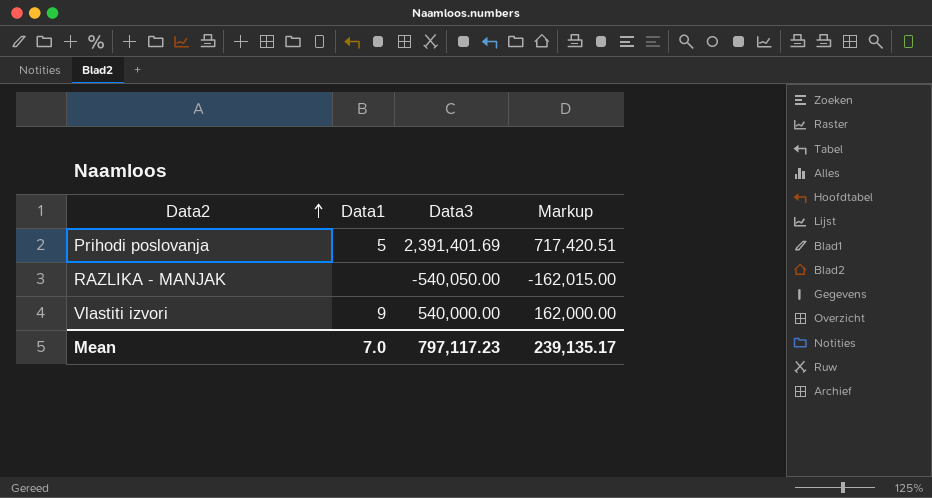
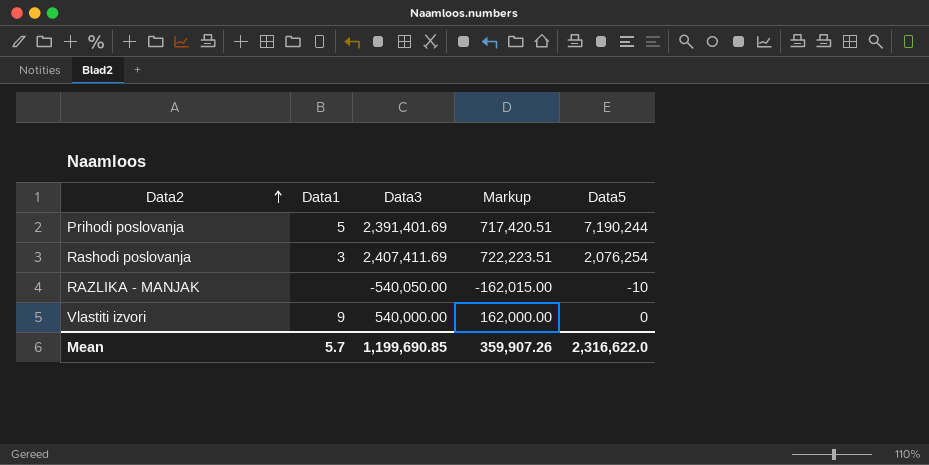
column Data5 | position: none -> 5
row Rashodi poslovanja: none -> 3 | 2,407,411.69 | 722,223.51 | 2,076,254
Mean | Data1: 7.0 -> 5.7
Mean | Data3: 797,117.23 -> 1,199,690.85
Mean | Markup: 239,135.17 -> 359,907.26

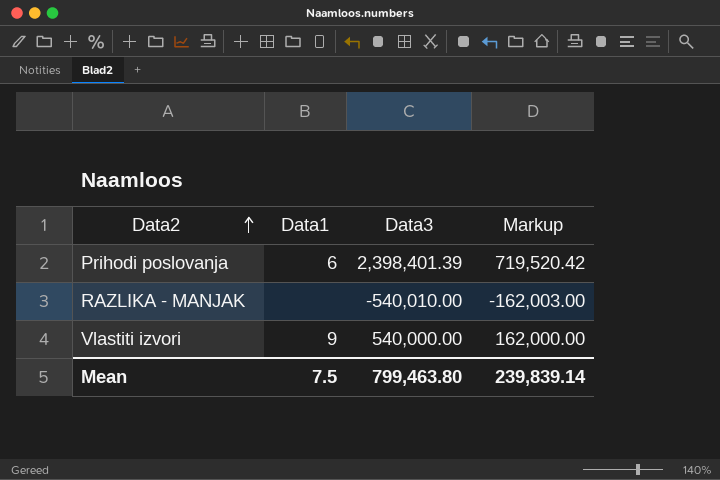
column Data5 | position: 5 -> none
row Rashodi poslovanja: 3 | 2,407,411.69 | 722,223.51 | 2,076,254 -> none
Prihodi poslovanja | Data1: 5 -> 6
Prihodi poslovanja | Data3: 2,391,401.69 -> 2,398,401.39
Prihodi poslovanja | Markup: 717,420.51 -> 719,520.42
RAZLIKA - MANJAK | Data3: -540,050.00 -> -540,010.00
RAZLIKA - MANJAK | Markup: -162,015.00 -> -162,003.00
Mean | Data1: 5.7 -> 7.5
Mean | Data3: 1,199,690.85 -> 799,463.80
Mean | Markup: 359,907.26 -> 239,839.14

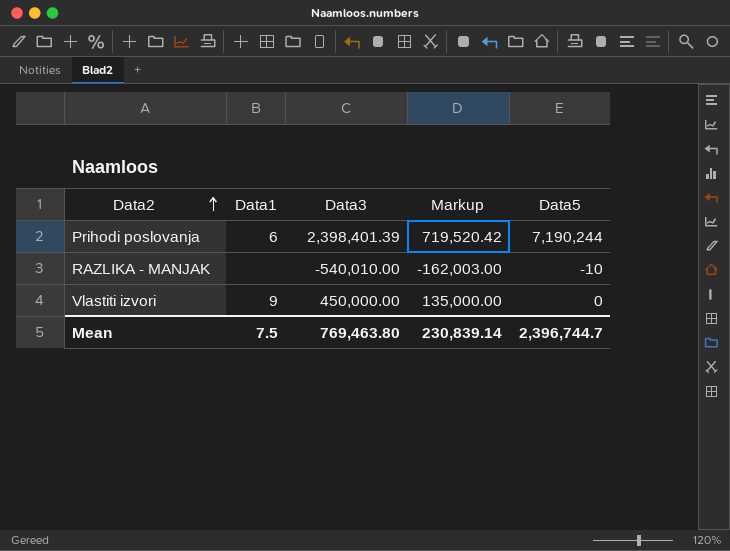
column Data5 | position: none -> 5
Vlastiti izvori | Data3: 540,000.00 -> 450,000.00
Vlastiti izvori | Markup: 162,000.00 -> 135,000.00
Mean | Data3: 799,463.80 -> 769,463.80
Mean | Markup: 239,839.14 -> 230,839.14

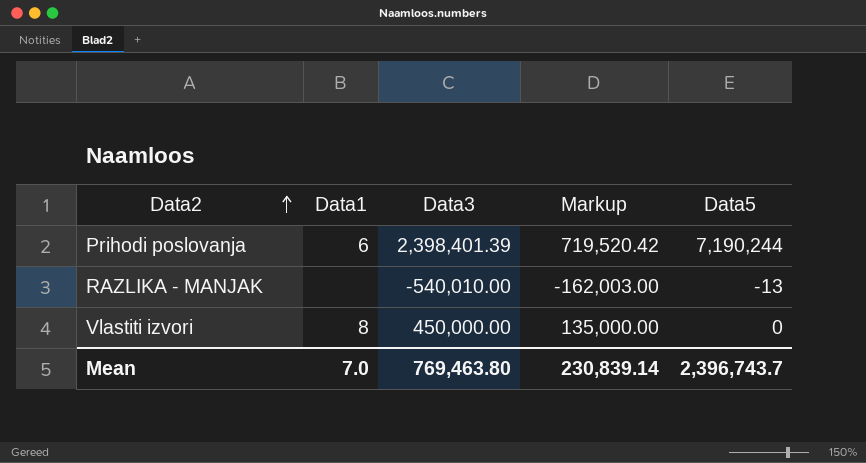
RAZLIKA - MANJAK | Data5: -10 -> -13
Vlastiti izvori | Data1: 9 -> 8
Mean | Data1: 7.5 -> 7.0
Mean | Data5: 2,396,744.7 -> 2,396,743.7

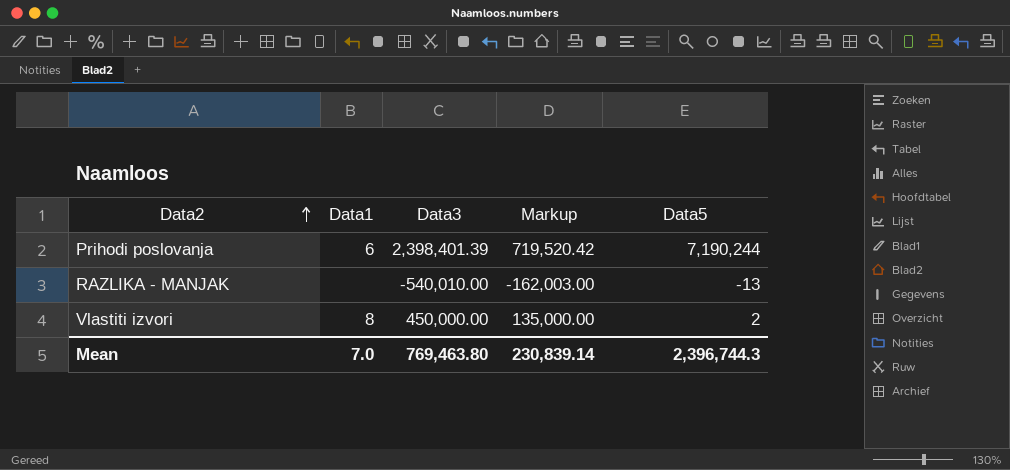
Vlastiti izvori | Data5: 0 -> 2
Mean | Data5: 2,396,743.7 -> 2,396,744.3

